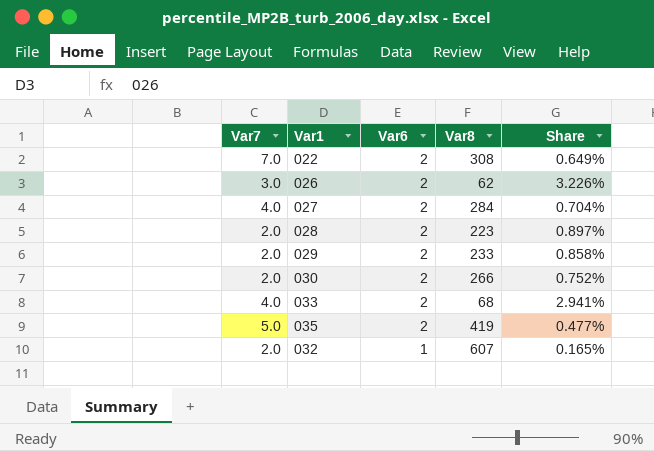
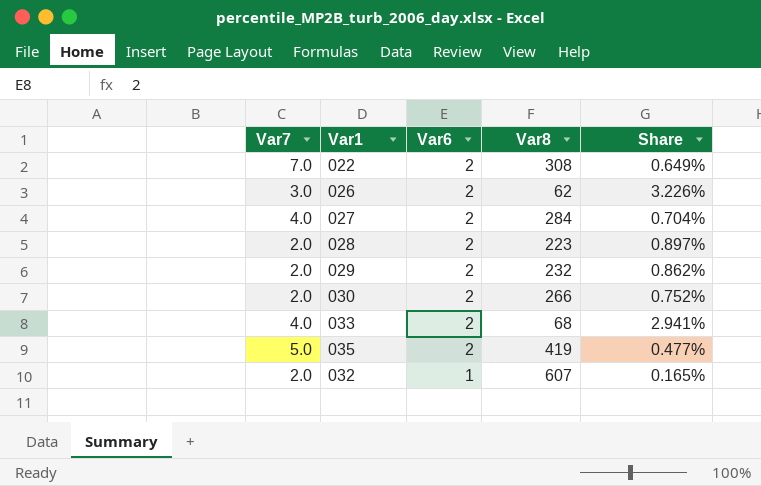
029 | Var8: 233 -> 232
029 | Share: 0.858% -> 0.862%

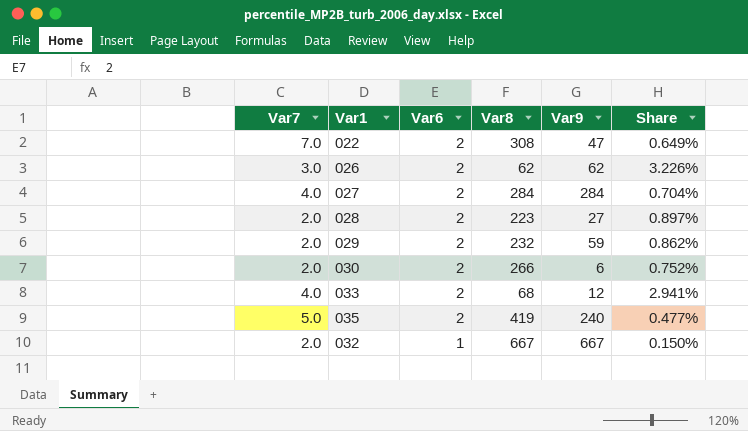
column Var9 | position: none -> 5
032 | Var8: 607 -> 667
032 | Share: 0.165% -> 0.150%

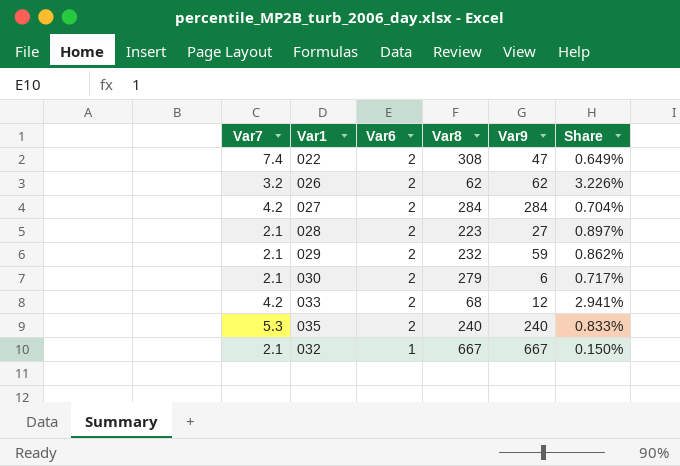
022 | Var7: 7.0 -> 7.4
026 | Var7: 3.0 -> 3.2
027 | Var7: 4.0 -> 4.2
028 | Var7: 2.0 -> 2.1
029 | Var7: 2.0 -> 2.1
030 | Var7: 2.0 -> 2.1
030 | Var8: 266 -> 279
030 | Share: 0.752% -> 0.717%
033 | Var7: 4.0 -> 4.2
035 | Var7: 5.0 -> 5.3
035 | Var8: 419 -> 240
035 | Share: 0.477% -> 0.833%
032 | Var7: 2.0 -> 2.1

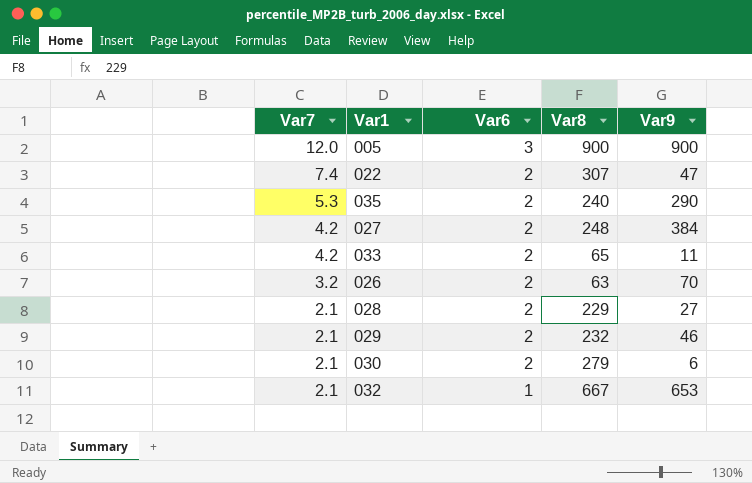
row order: Var6 descending -> Var7 descending
column Share | formula: [Var6] / [Var8] -> none
row 005: none -> 12.0 | 3 | 900 | 900
022 | Var8: 308 -> 307
035 | Var9: 240 -> 290
027 | Var8: 284 -> 248
027 | Var9: 284 -> 384
033 | Var8: 68 -> 65
033 | Var9: 12 -> 11
026 | Var8: 62 -> 63
026 | Var9: 62 -> 70
028 | Var8: 223 -> 229
029 | Var9: 59 -> 46
032 | Var9: 667 -> 653

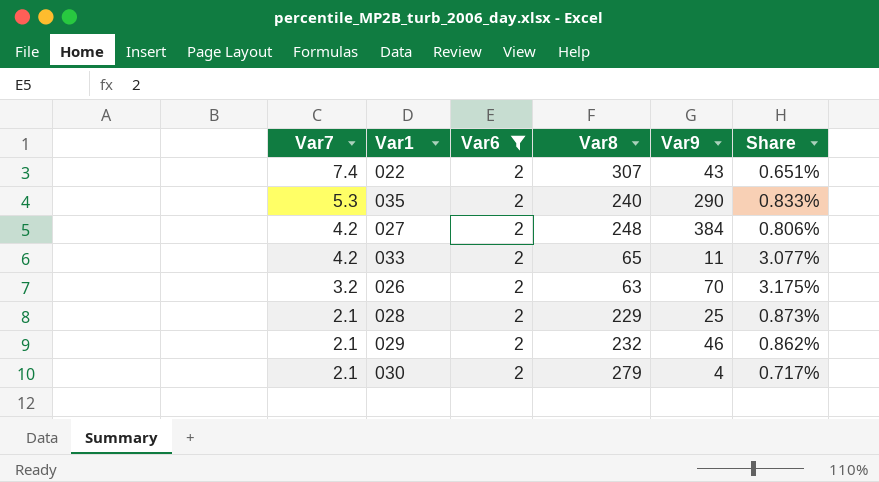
filter: none -> Var6 = 2
column Share | formula: none -> [Var6] / [Var8]
022 | Var9: 47 -> 43
028 | Var9: 27 -> 25
030 | Var9: 6 -> 4

